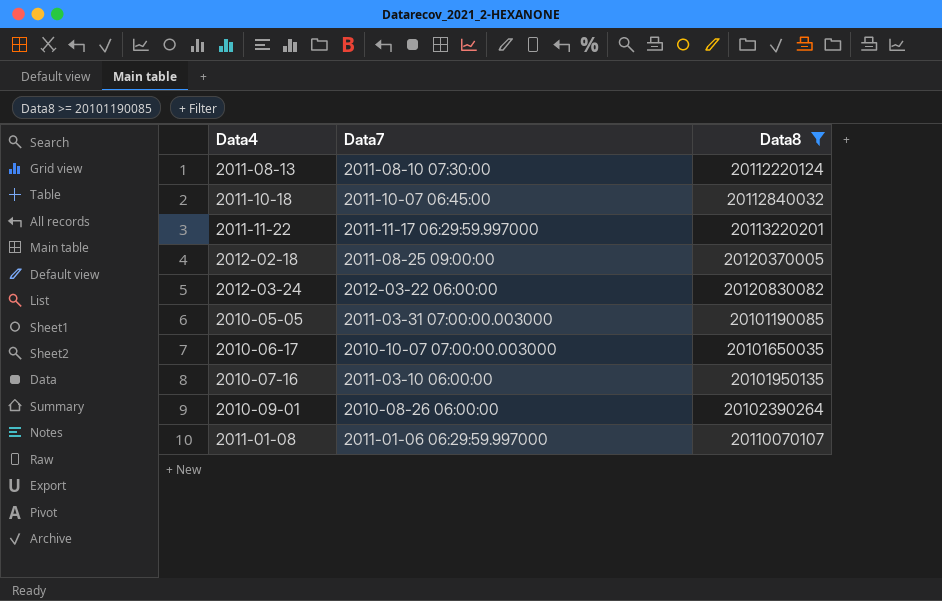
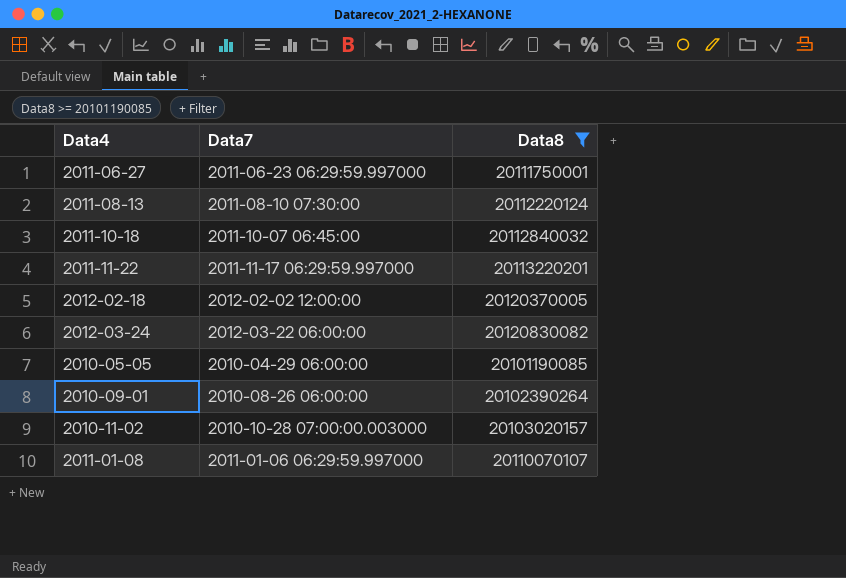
row 2010-06-17: 2010-10-07 07:00:00.003000 | 20101650035 -> none
row 2010-07-16: 2011-03-10 06:00:00 | 20101950135 -> none
row 2011-06-27: none -> 2011-06-23 06:29:59.997000 | 20111750001
2012-02-18 | Data7: 2011-08-25 09:00:00 -> 2012-02-02 12:00:00
2010-05-05 | Data7: 2011-03-31 07:00:00.003000 -> 2010-04-29 06:00:00
row 2010-11-02: none -> 2010-10-28 07:00:00.003000 | 20103020157

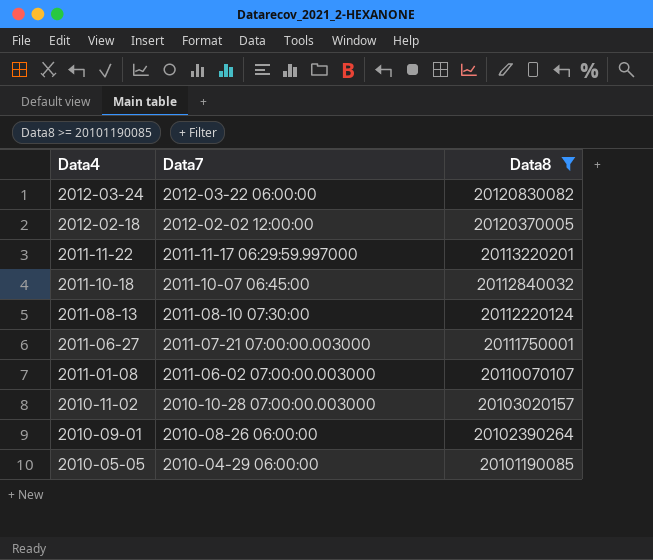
row order: none -> Data4 descending
2011-06-27 | Data7: 2011-06-23 06:29:59.997000 -> 2011-07-21 07:00:00.003000
2011-01-08 | Data7: 2011-01-06 06:29:59.997000 -> 2011-06-02 07:00:00.003000

